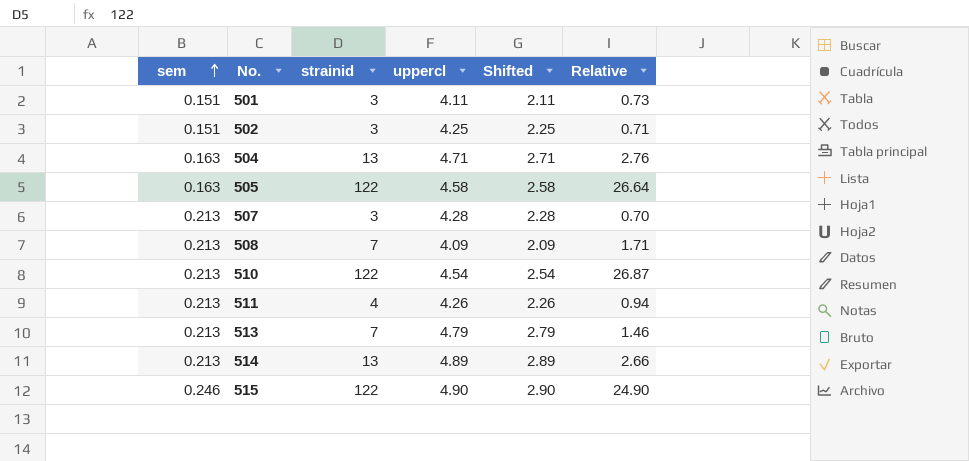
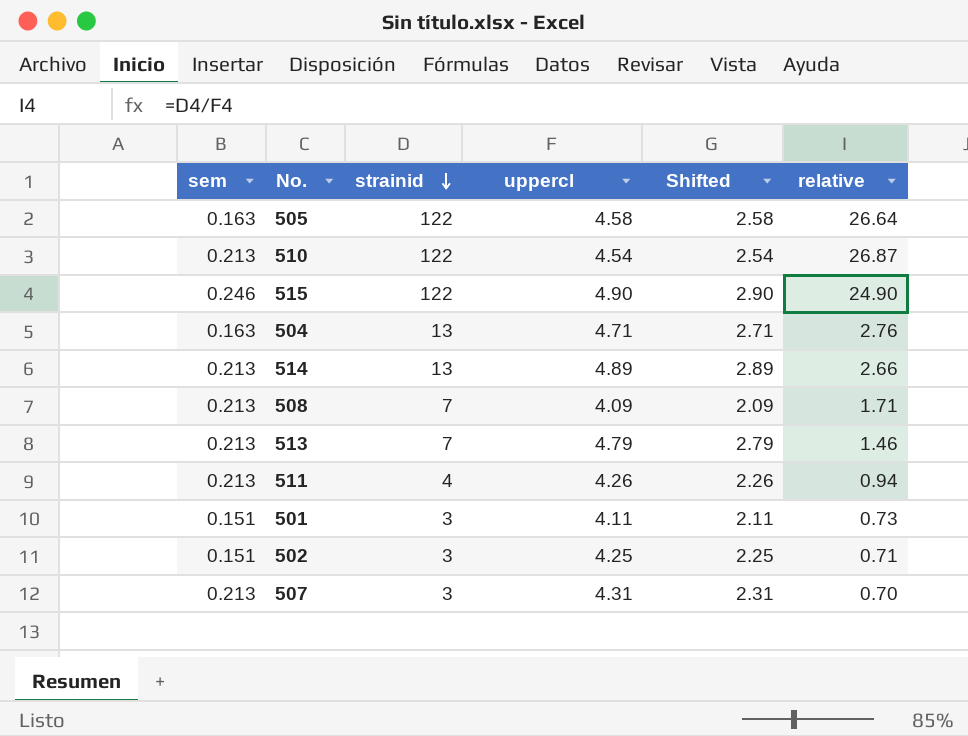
row order: sem ascending -> strainid descending
column name: Relative -> relative
507 | uppercl: 4.28 -> 4.31
507 | Shifted: 2.28 -> 2.31

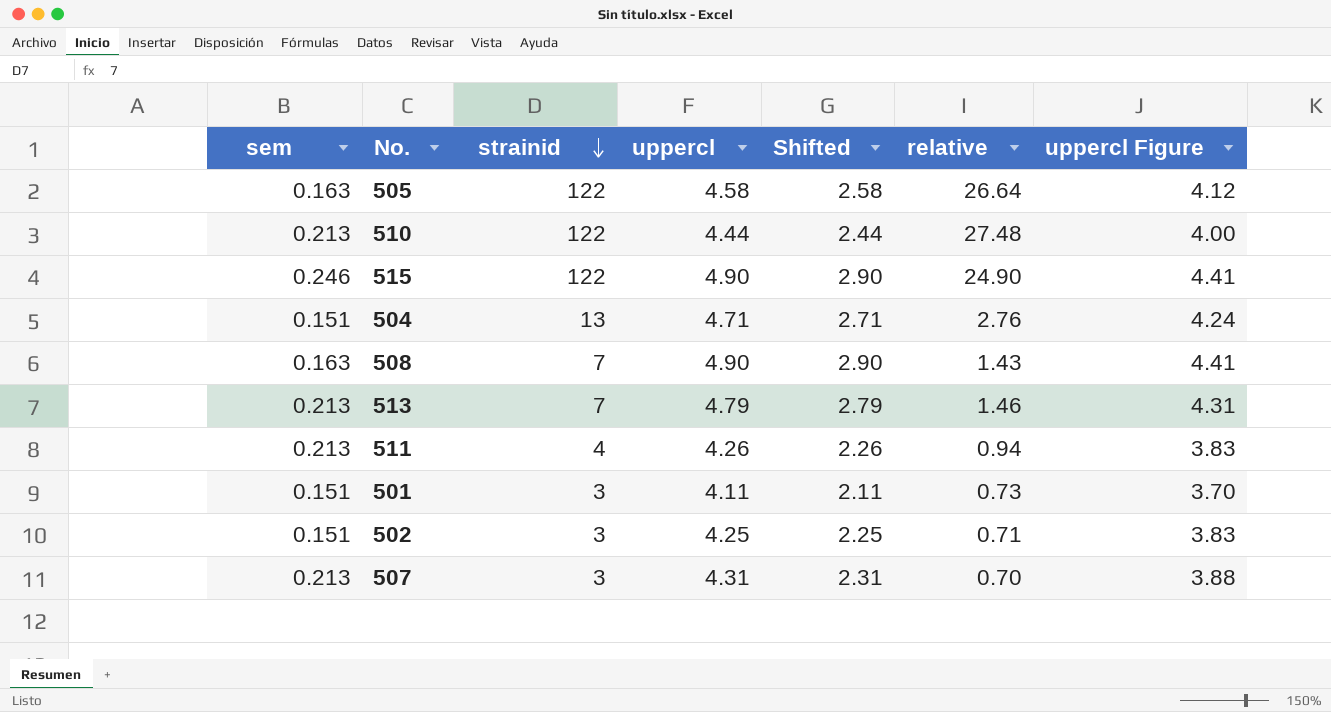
column uppercl Figure | formula: none -> [uppercl] * 0.9
row 514: 0.213 | 13 | 4.89 | 2.89 | 2.66 -> none
510 | uppercl: 4.54 -> 4.44
510 | Shifted: 2.54 -> 2.44
510 | relative: 26.87 -> 27.48
504 | sem: 0.163 -> 0.151
508 | sem: 0.213 -> 0.163
508 | uppercl: 4.09 -> 4.90
508 | Shifted: 2.09 -> 2.90
508 | relative: 1.71 -> 1.43

